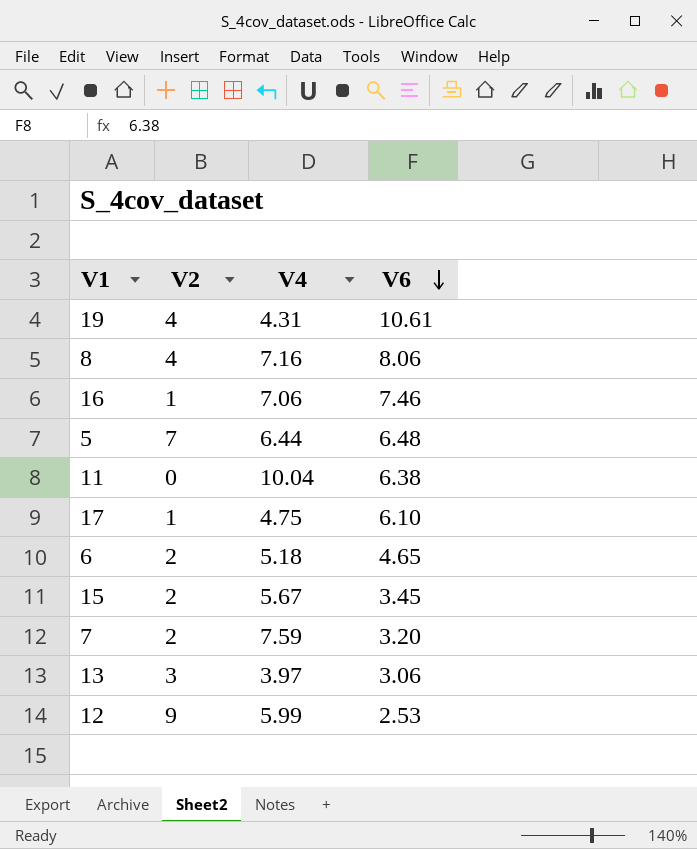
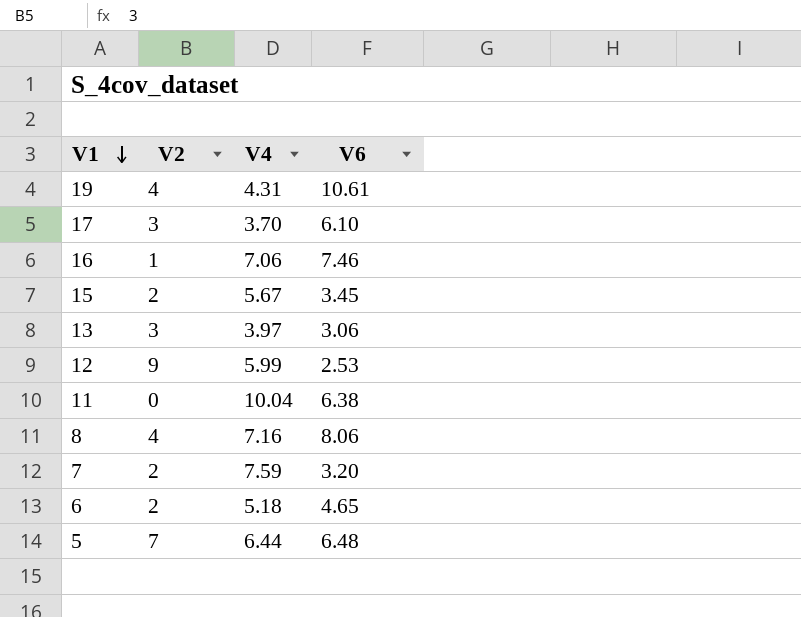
row order: V6 descending -> V1 descending
17 | V2: 1 -> 3
17 | V4: 4.75 -> 3.70

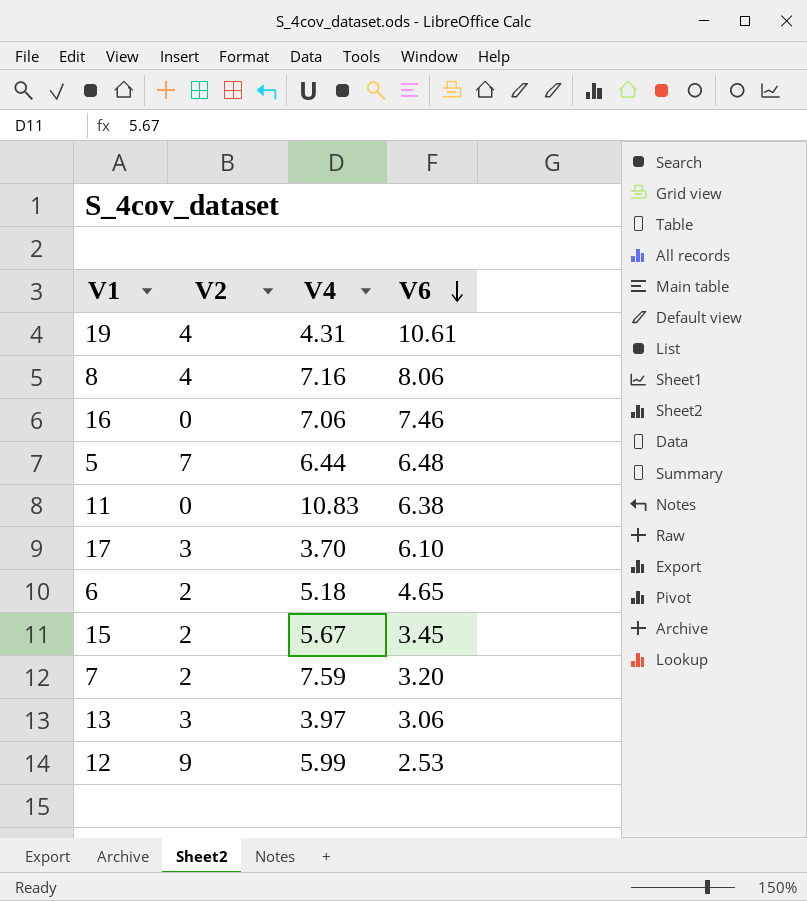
row order: V1 descending -> V6 descending
16 | V2: 1 -> 0
11 | V4: 10.04 -> 10.83

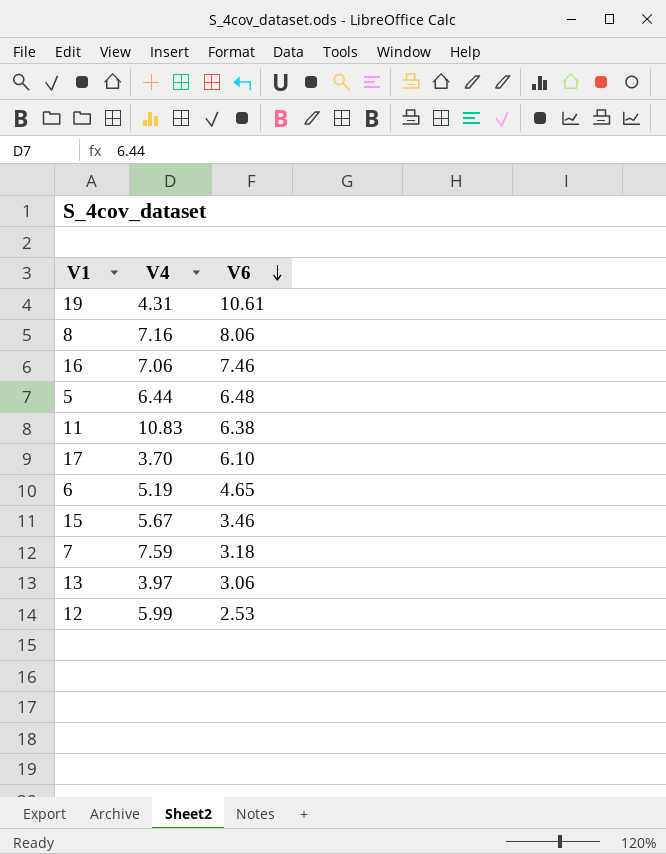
column V2 | position: 2 -> none
6 | V4: 5.18 -> 5.19
15 | V6: 3.45 -> 3.46
7 | V6: 3.20 -> 3.18

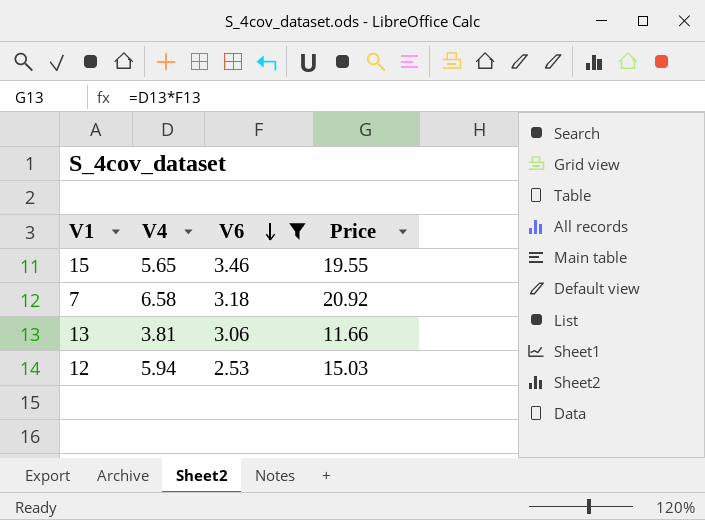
filter: none -> V6 <= 3.46
column Price | formula: none -> [V4] * [V6]
15 | V4: 5.67 -> 5.65
7 | V4: 7.59 -> 6.58
13 | V4: 3.97 -> 3.81
12 | V4: 5.99 -> 5.94

